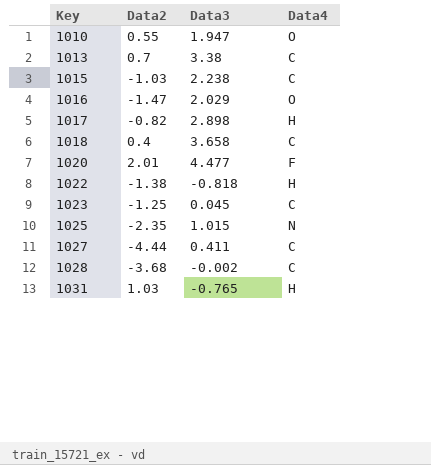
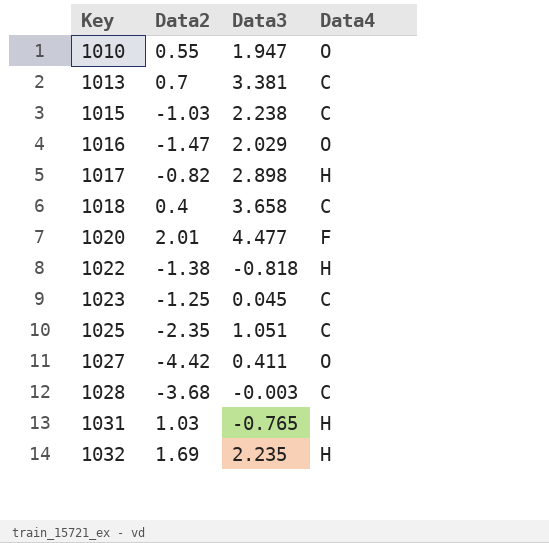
1013 | Data3: 3.38 -> 3.381
1025 | Data3: 1.015 -> 1.051
1025 | Data4: N -> C
1027 | Data2: -4.44 -> -4.42
1027 | Data4: C -> O
1028 | Data3: -0.002 -> -0.003
row 1032: none -> 1.69 | 2.235 | H

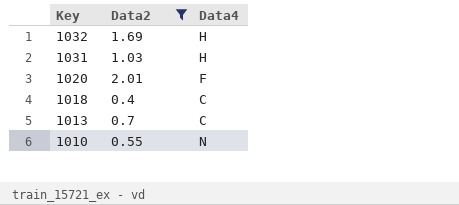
filter: none -> Data2 >= 0.4
row order: Key ascending -> Key descending
column Data3 | position: 3 -> none
1010 | Data4: O -> N

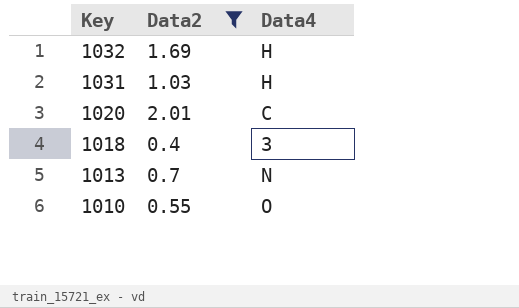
1020 | Data4: F -> C
1018 | Data4: C -> 3
1013 | Data4: C -> N
1010 | Data4: N -> O

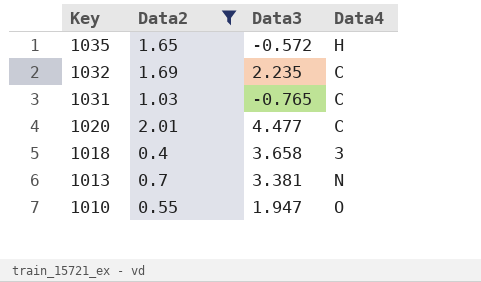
column Data3 | position: none -> 3
row 1035: none -> 1.65 | -0.572 | H
1032 | Data4: H -> C
1031 | Data4: H -> C

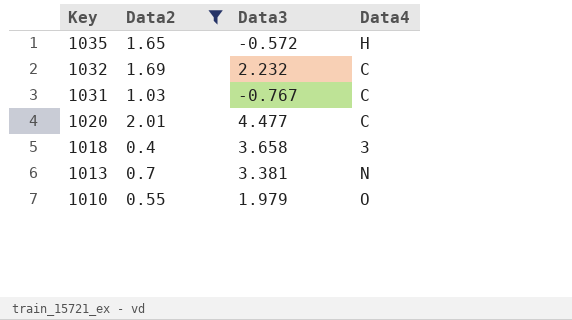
1032 | Data3: 2.235 -> 2.232
1031 | Data3: -0.765 -> -0.767
1010 | Data3: 1.947 -> 1.979

